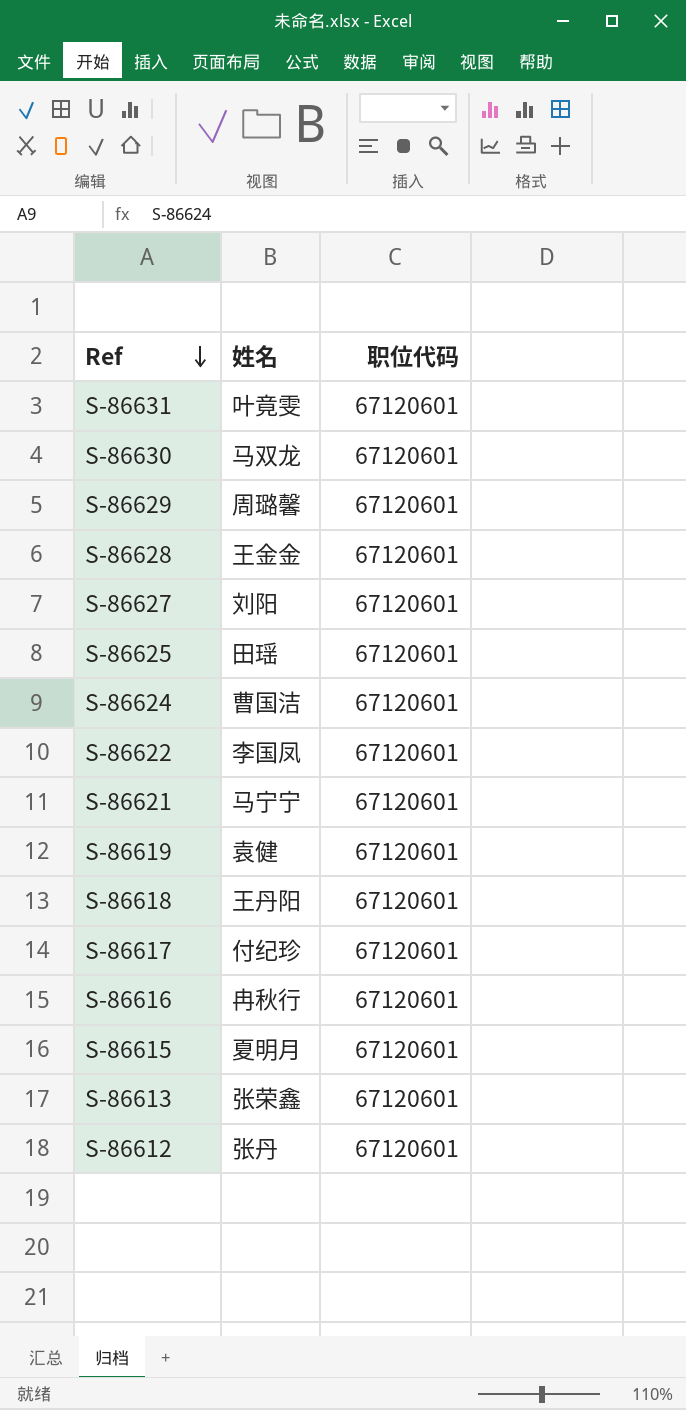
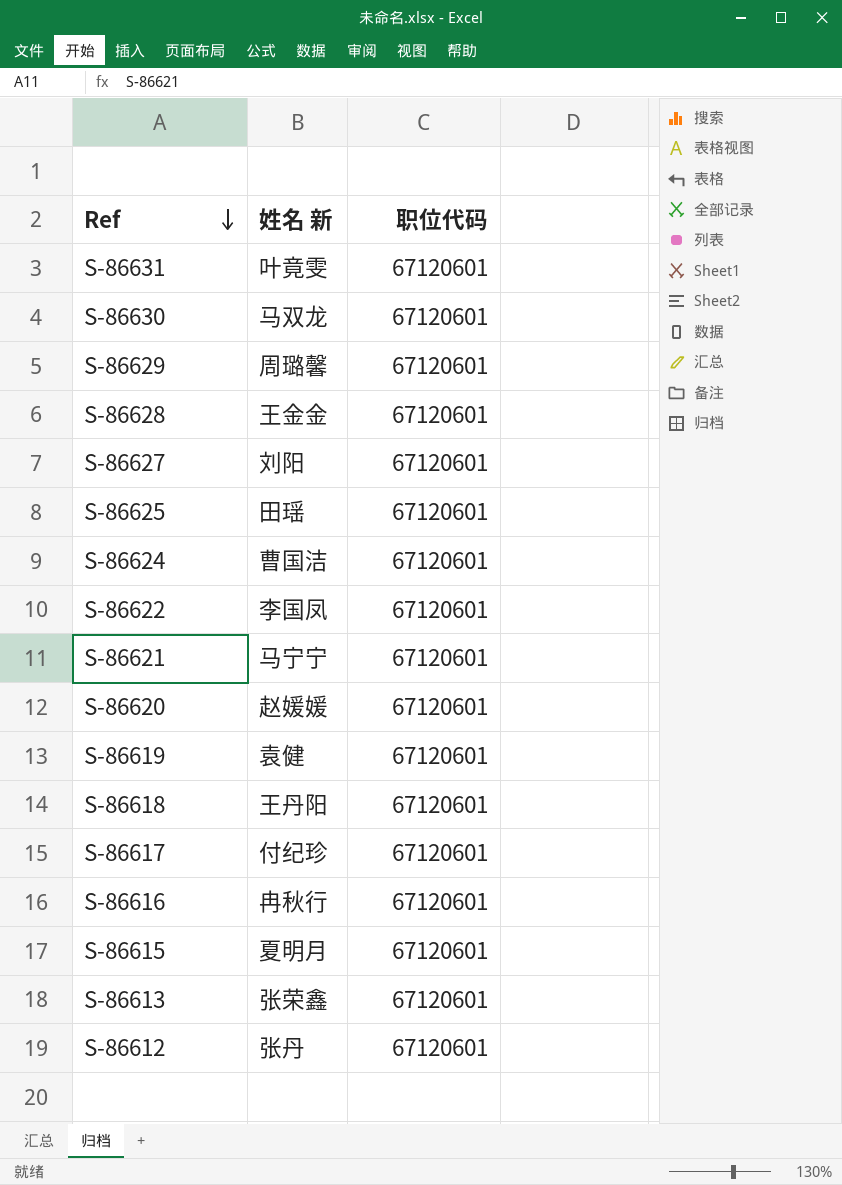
column name: 姓名 -> 姓名 新
row S-86620: none -> 赵媛媛 | 67120601

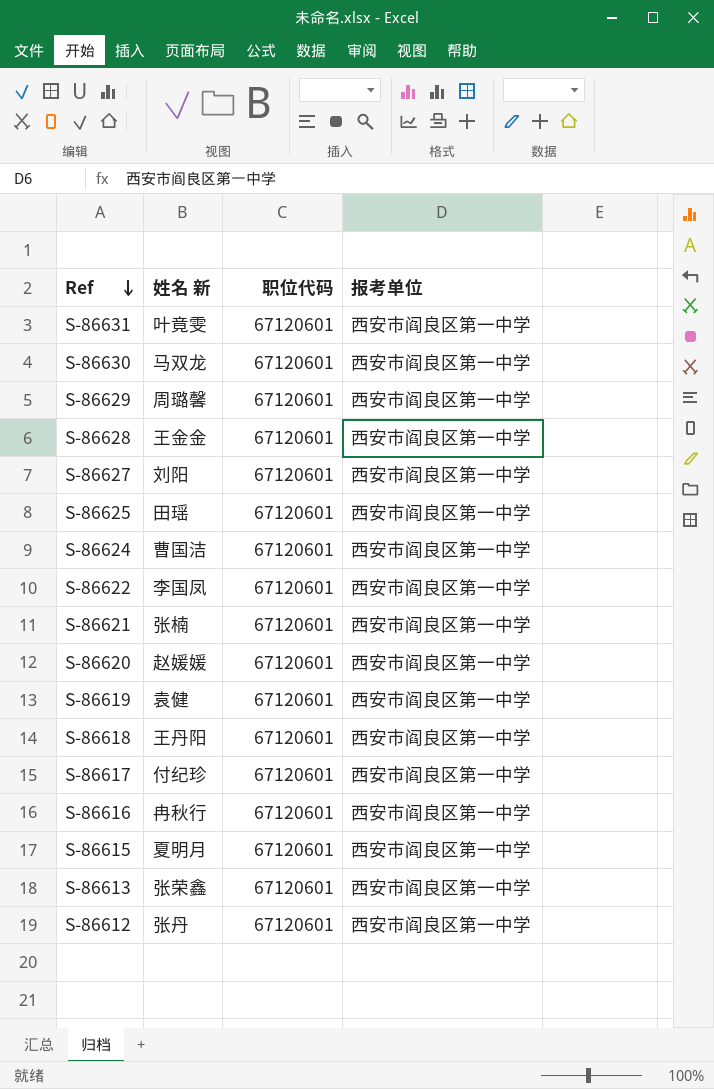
column 报考单位 | position: none -> 4
S-86621 | 姓名 新: 马宁宁 -> 张楠

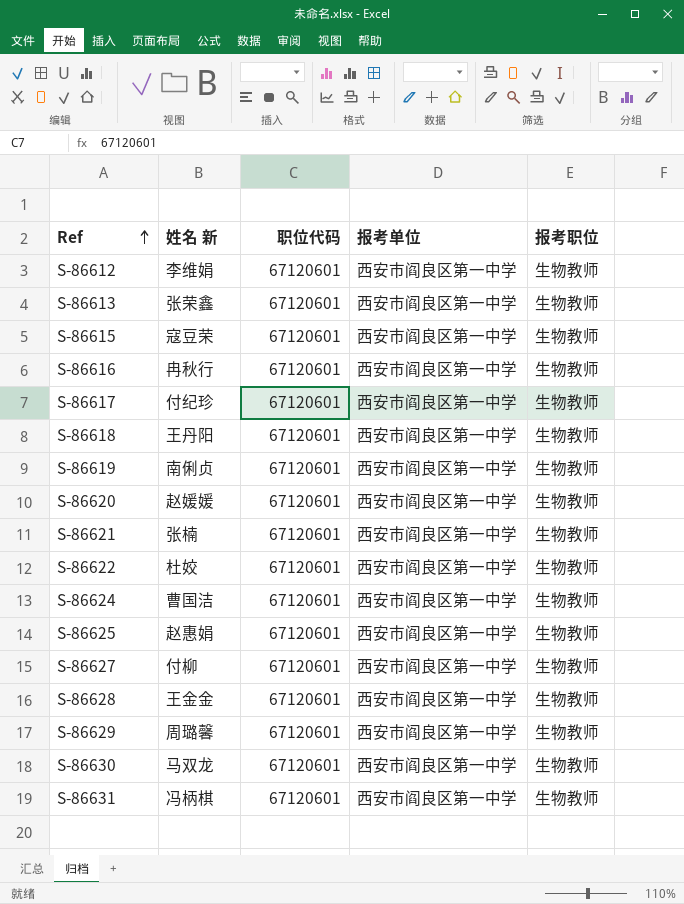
row order: Ref descending -> Ref ascending
column 报考职位 | position: none -> 5
S-86612 | 姓名 新: 张丹 -> 李维娟
S-86615 | 姓名 新: 夏明月 -> 寇豆荣
S-86619 | 姓名 新: 袁健 -> 南俐贞
S-86622 | 姓名 新: 李国凤 -> 杜姣
S-86625 | 姓名 新: 田瑶 -> 赵惠娟
S-86627 | 姓名 新: 刘阳 -> 付柳
S-86631 | 姓名 新: 叶竟雯 -> 冯柄棋

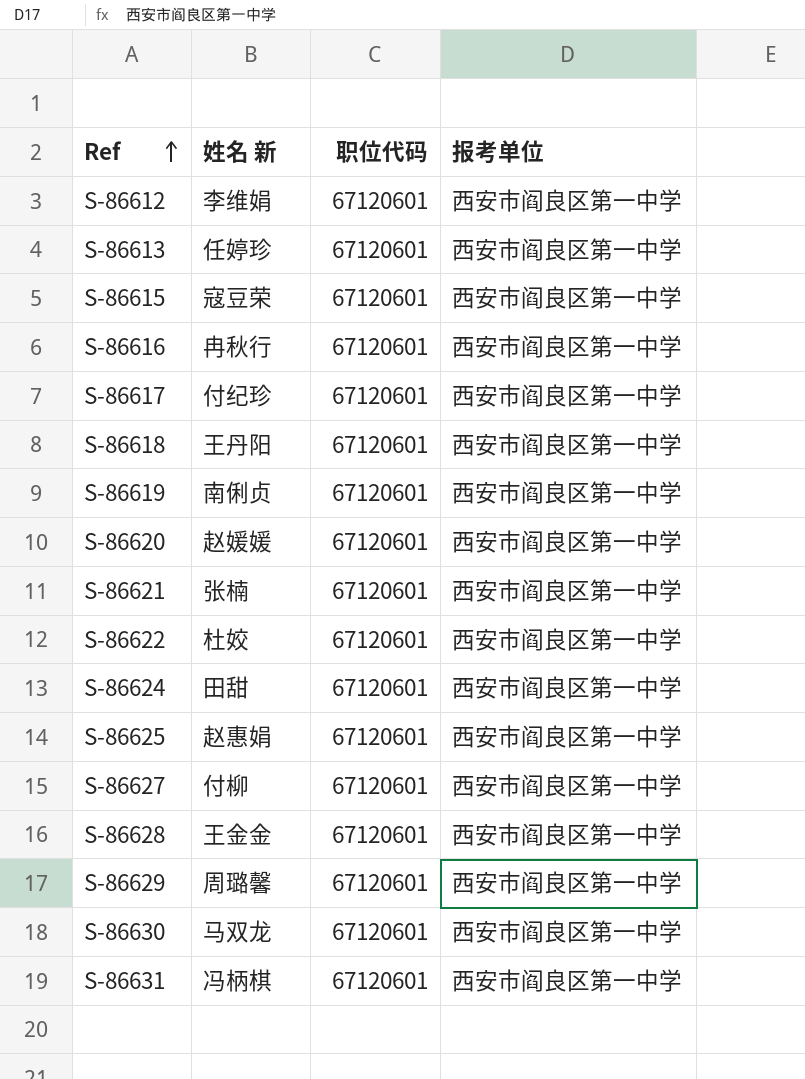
column 报考职位 | position: 5 -> none
S-86613 | 姓名 新: 张荣鑫 -> 任婷珍
S-86624 | 姓名 新: 曹国洁 -> 田甜

